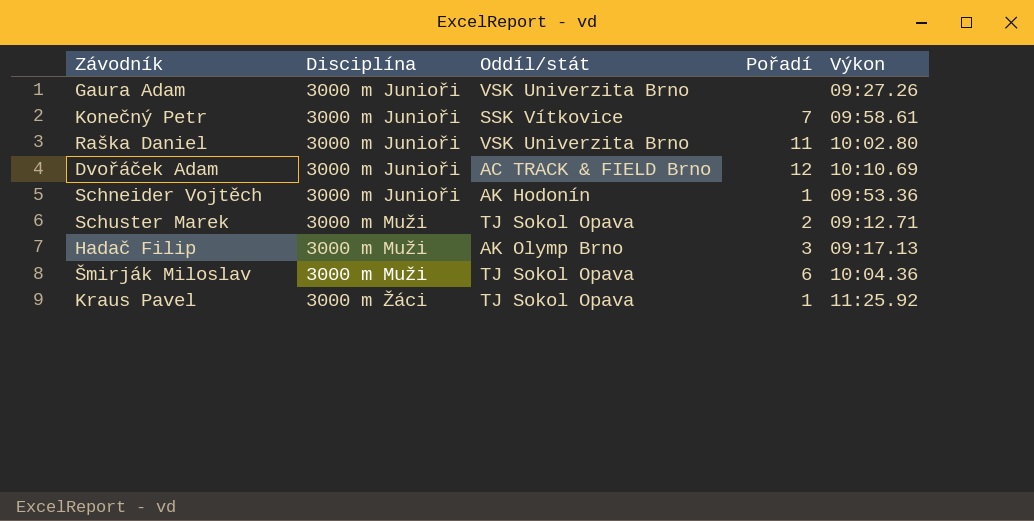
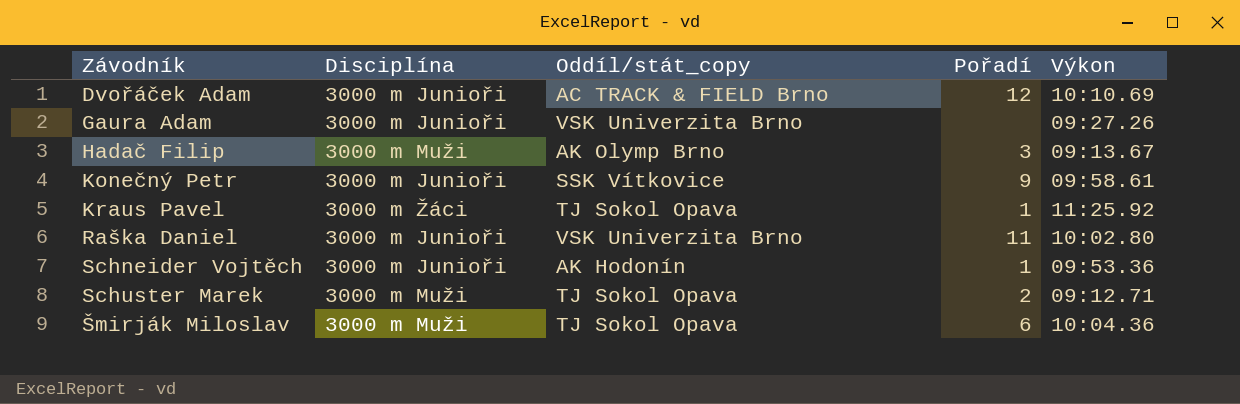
row order: Disciplína ascending -> Závodník ascending
column name: Oddíl/stát -> Oddíl/stát_copy
Hadač Filip | Výkon: 09:17.13 -> 09:13.67
Konečný Petr | Pořadí: 7 -> 9

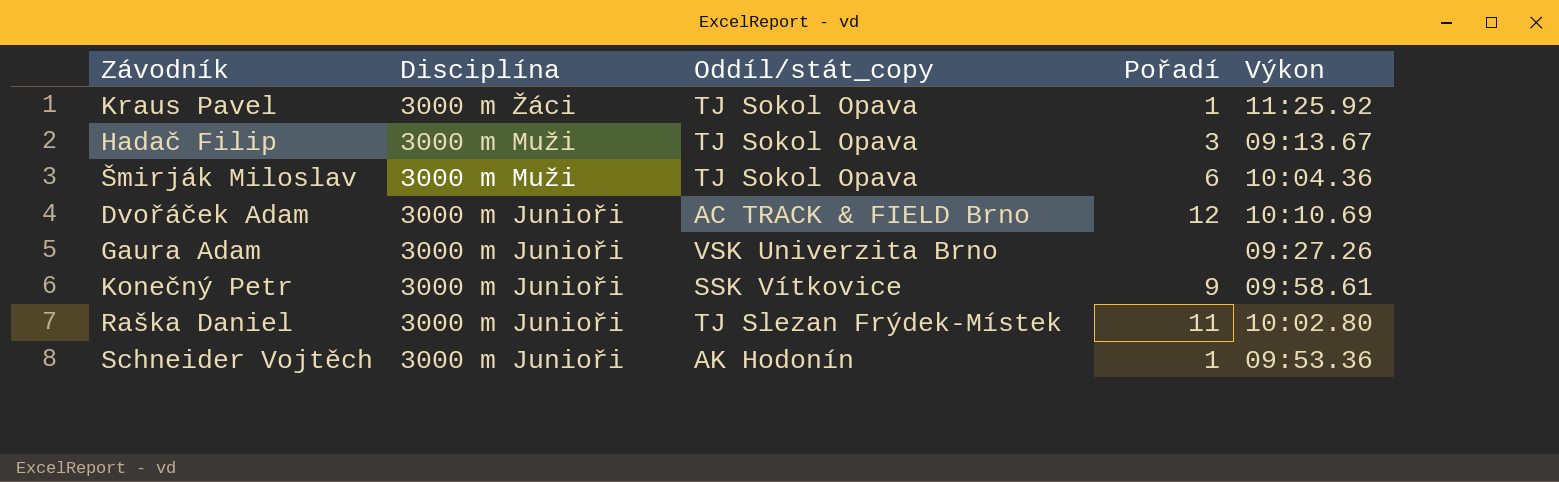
row order: Závodník ascending -> Disciplína descending
row Schuster Marek: 3000 m Muži | TJ Sokol Opava | 2 | 09:12.71 -> none
Hadač Filip | Oddíl/stát_copy: AK Olymp Brno -> TJ Sokol Opava
Raška Daniel | Oddíl/stát_copy: VSK Univerzita Brno -> TJ Slezan Frýdek-Místek

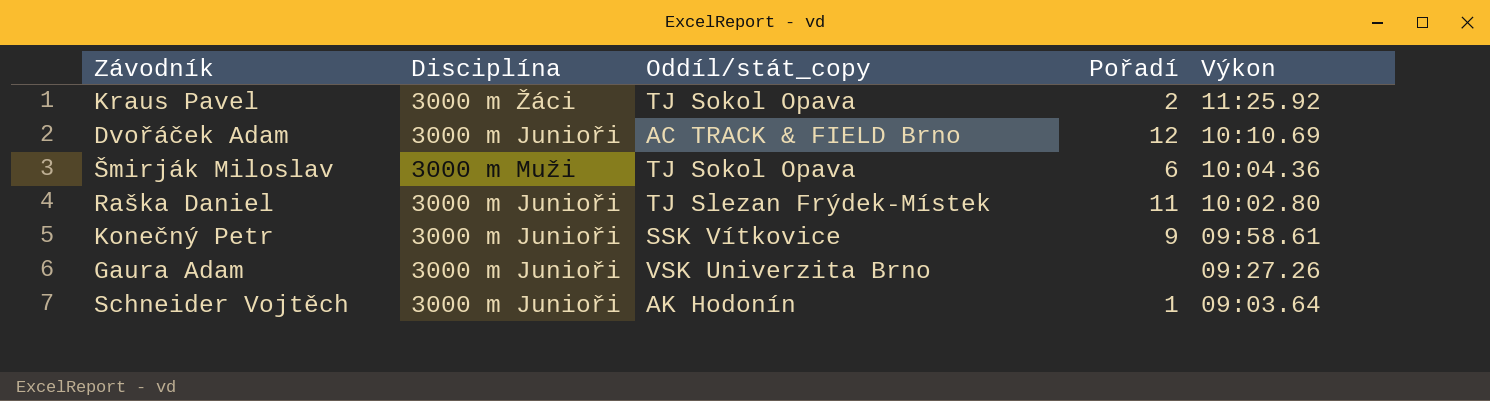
row order: Disciplína descending -> Výkon descending
row Hadač Filip: 3000 m Muži | TJ Sokol Opava | 3 | 09:13.67 -> none
Kraus Pavel | Pořadí: 1 -> 2
Schneider Vojtěch | Výkon: 09:53.36 -> 09:03.64

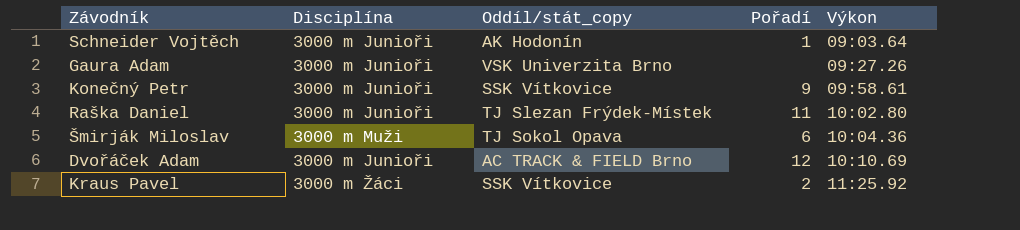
row order: Výkon descending -> Výkon ascending
Kraus Pavel | Oddíl/stát_copy: TJ Sokol Opava -> SSK Vítkovice

